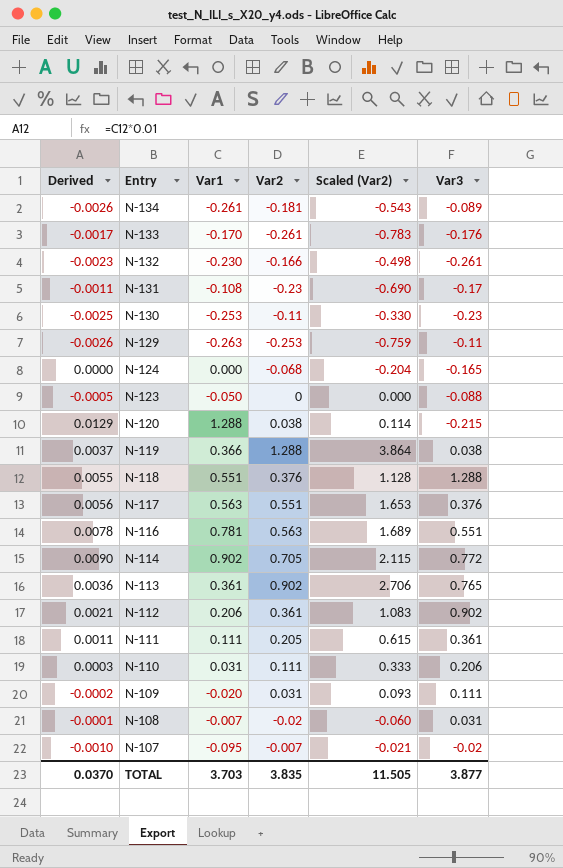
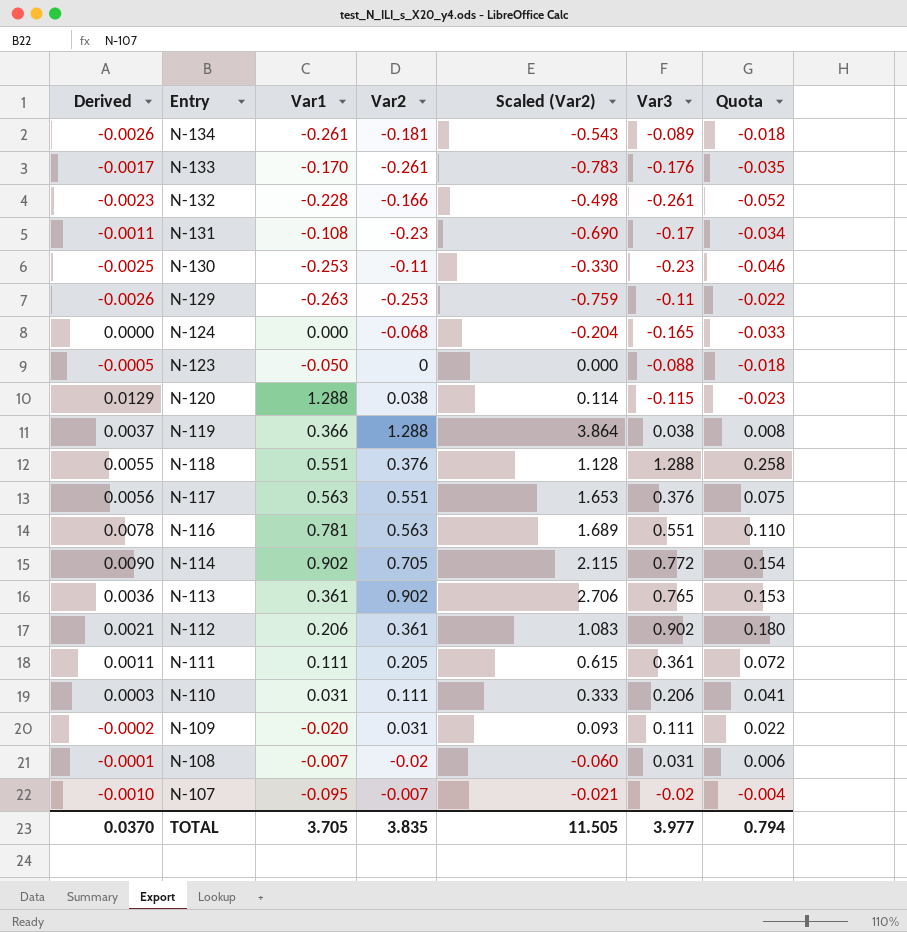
column Quota | formula: none -> [Var3] * 0.2
N-132 | Var1: -0.230 -> -0.228
N-120 | Var3: -0.215 -> -0.115
TOTAL | Var1: 3.703 -> 3.705
TOTAL | Var3: 3.877 -> 3.977

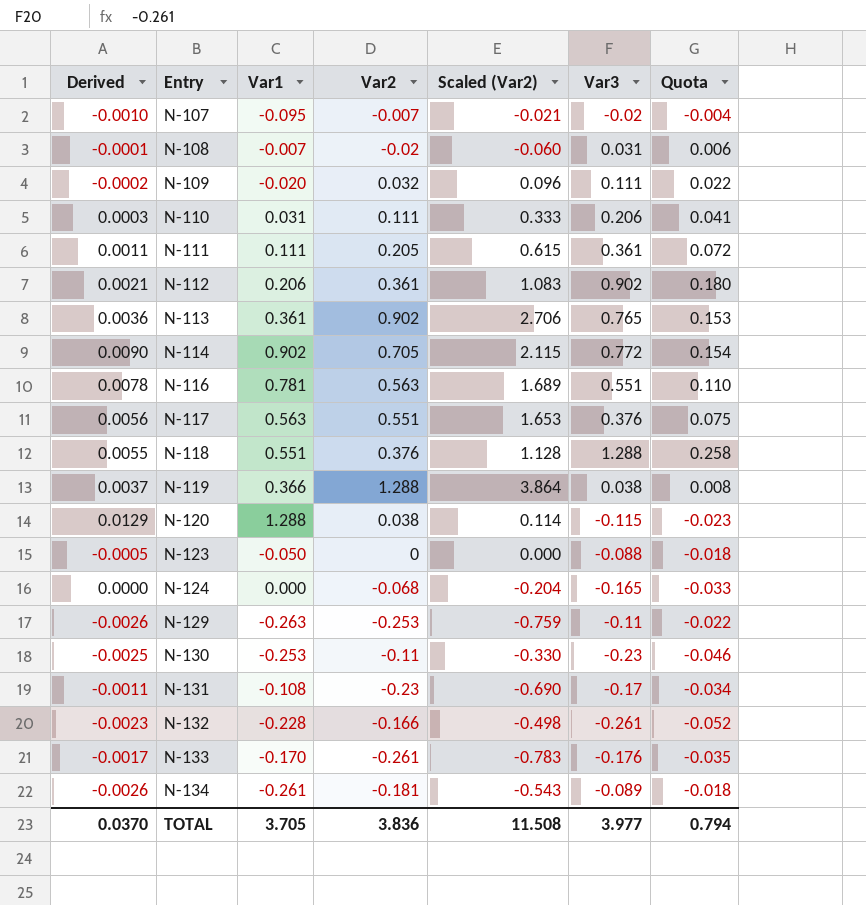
row order: Entry descending -> Entry ascending
N-109 | Var2: 0.031 -> 0.032
N-109 | Scaled (Var2): 0.093 -> 0.096
TOTAL | Var2: 3.835 -> 3.836
TOTAL | Scaled (Var2): 11.505 -> 11.508

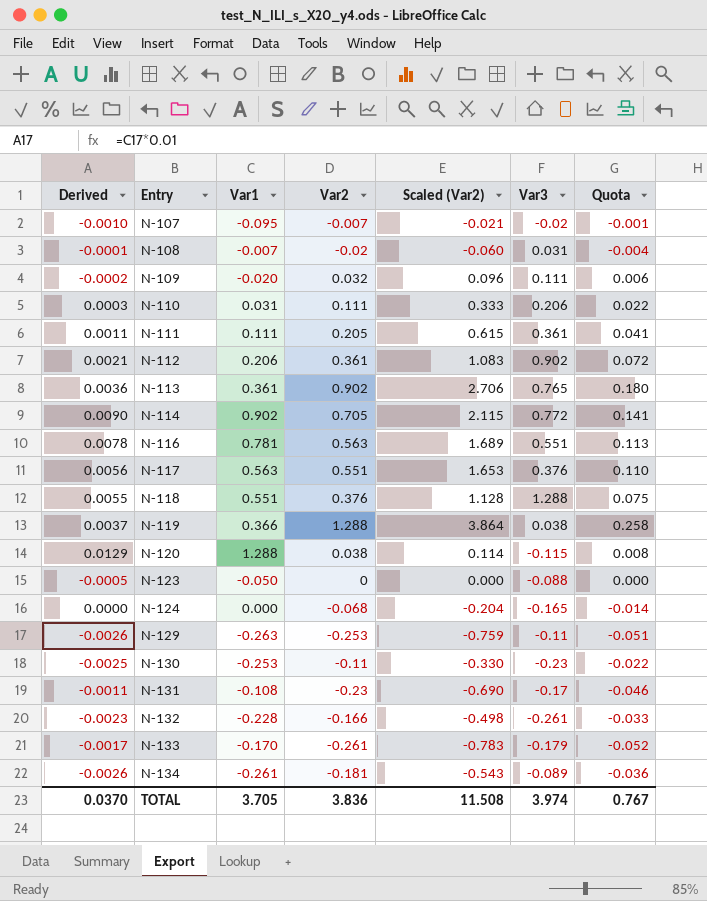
column Quota | formula: [Var3] * 0.2 -> [Var2] * 0.2
N-133 | Var3: -0.176 -> -0.179
TOTAL | Var3: 3.977 -> 3.974
TOTAL | Quota: 0.794 -> 0.767

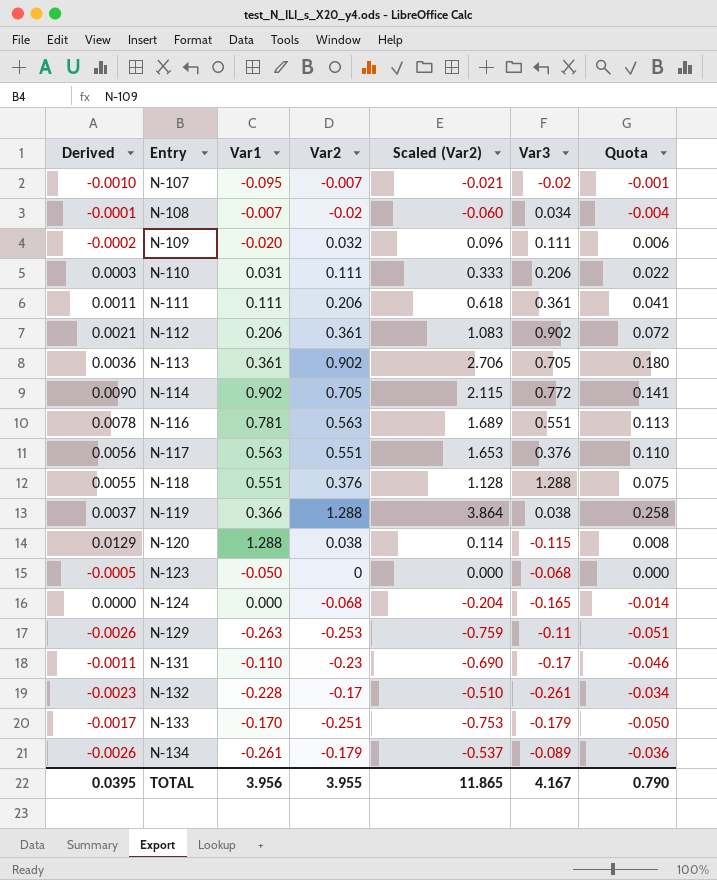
row N-130: -0.0025 | -0.253 | -0.11 | -0.330 | -0.23 | -0.022 -> none
N-108 | Var3: 0.031 -> 0.034
N-111 | Var2: 0.205 -> 0.206
N-111 | Scaled (Var2): 0.615 -> 0.618
N-113 | Var3: 0.765 -> 0.705
N-123 | Var3: -0.088 -> -0.068
N-131 | Var1: -0.108 -> -0.110
N-132 | Var2: -0.166 -> -0.17
N-132 | Scaled (Var2): -0.498 -> -0.510
N-132 | Quota: -0.033 -> -0.034
N-133 | Var2: -0.261 -> -0.251
N-133 | Scaled (Var2): -0.783 -> -0.753
N-133 | Quota: -0.052 -> -0.050
N-134 | Var2: -0.181 -> -0.179
N-134 | Scaled (Var2): -0.543 -> -0.537
TOTAL | Derived: 0.0370 -> 0.0395
TOTAL | Var1: 3.705 -> 3.956
TOTAL | Var2: 3.836 -> 3.955
TOTAL | Scaled (Var2): 11.508 -> 11.865
TOTAL | Var3: 3.974 -> 4.167
TOTAL | Quota: 0.767 -> 0.790

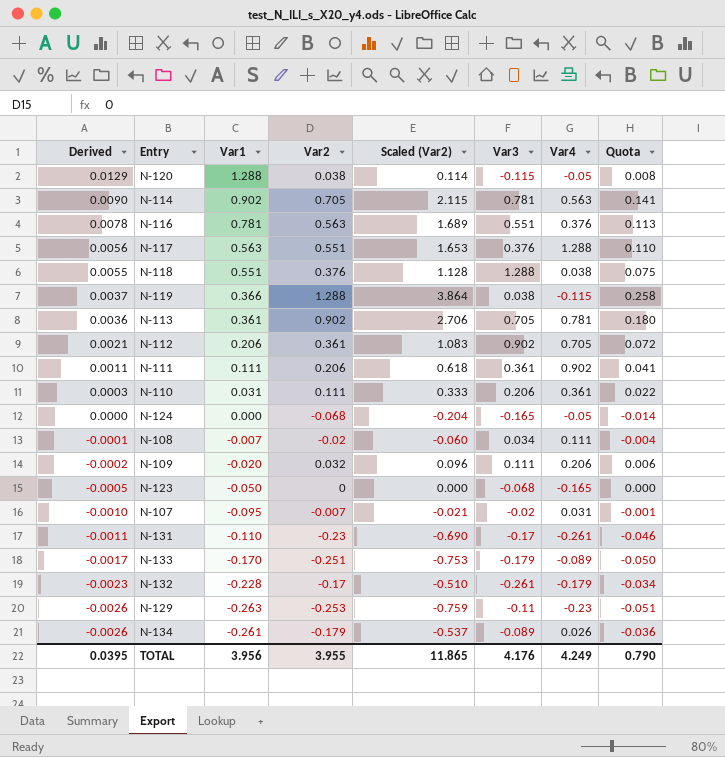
row order: Entry ascending -> Derived descending
column Var4 | position: none -> 7
N-114 | Var3: 0.772 -> 0.781
TOTAL | Var3: 4.167 -> 4.176

